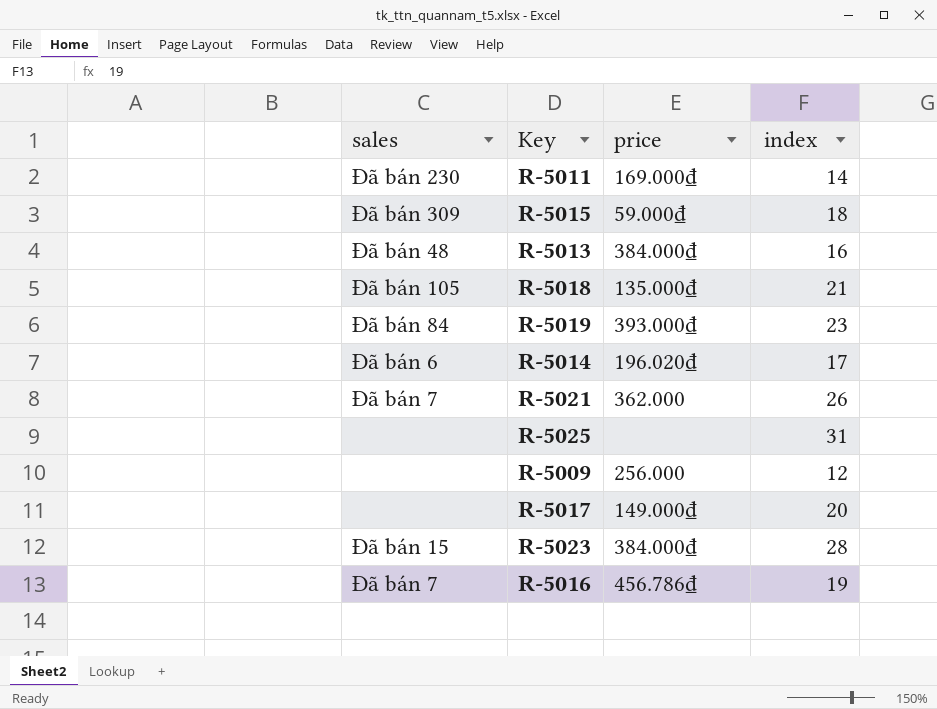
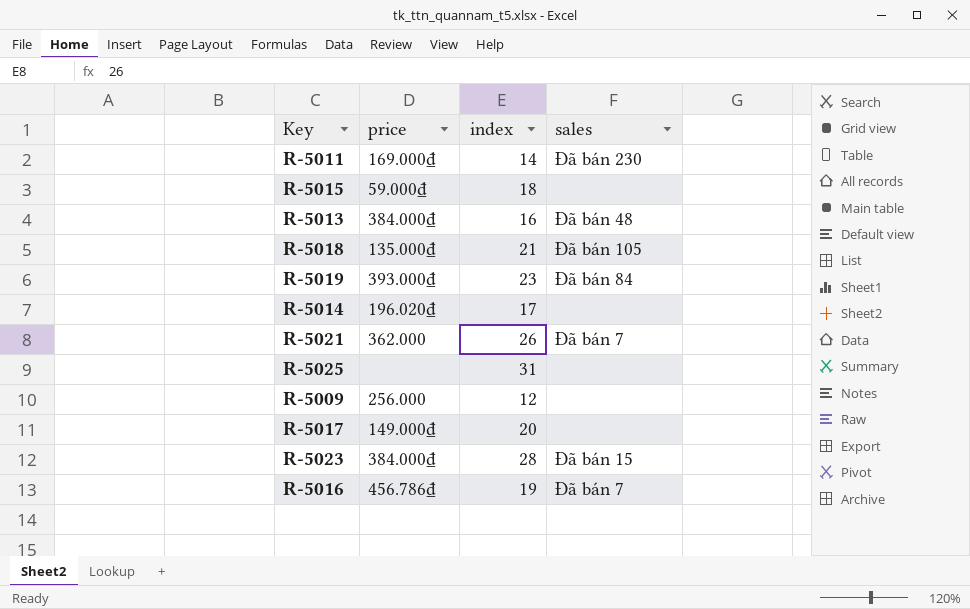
column sales | position: 1 -> 4
R-5015 | sales: Đã bán 309 -> none
R-5014 | sales: Đã bán 6 -> none

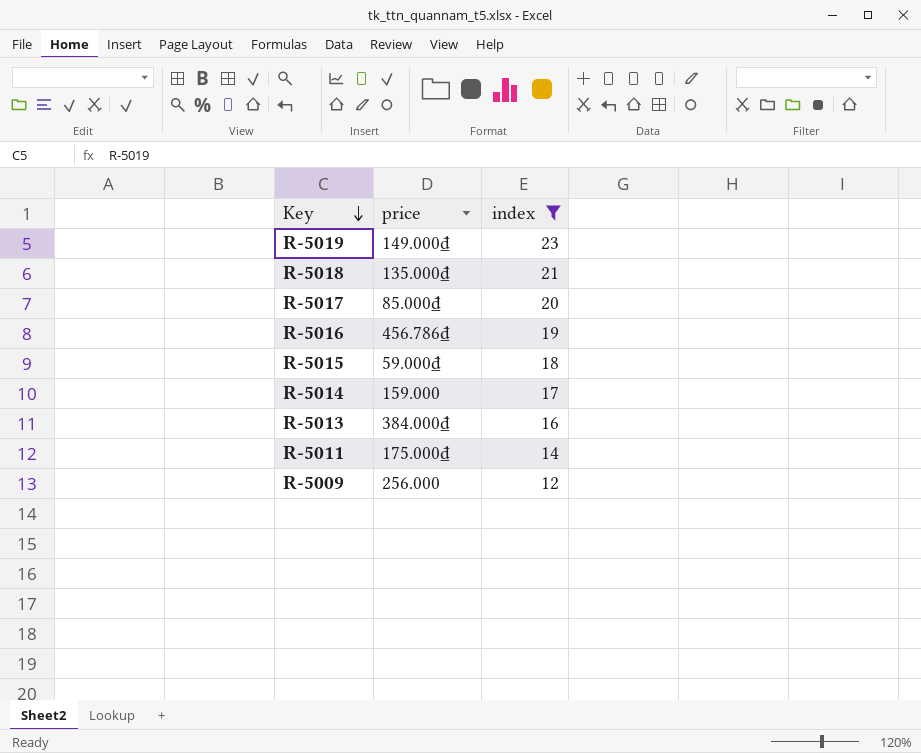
filter: none -> index <= 23
row order: none -> Key descending
column sales | position: 4 -> none
R-5019 | price: 393.000₫ -> 149.000₫
R-5017 | price: 149.000₫ -> 85.000₫
R-5014 | price: 196.020₫ -> 159.000
R-5011 | price: 169.000₫ -> 175.000₫

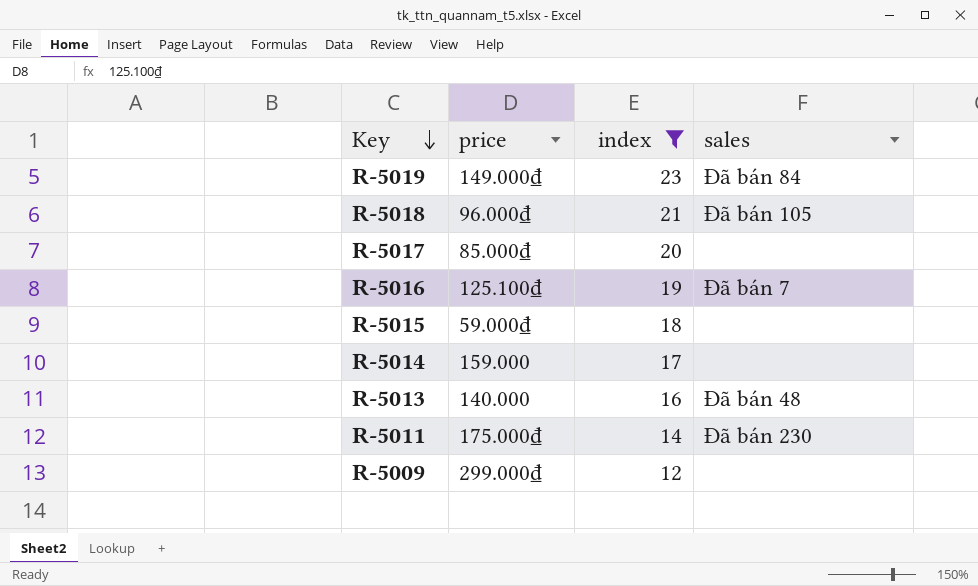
column sales | position: none -> 4
R-5018 | price: 135.000₫ -> 96.000₫
R-5016 | price: 456.786₫ -> 125.100₫
R-5013 | price: 384.000₫ -> 140.000
R-5009 | price: 256.000 -> 299.000₫

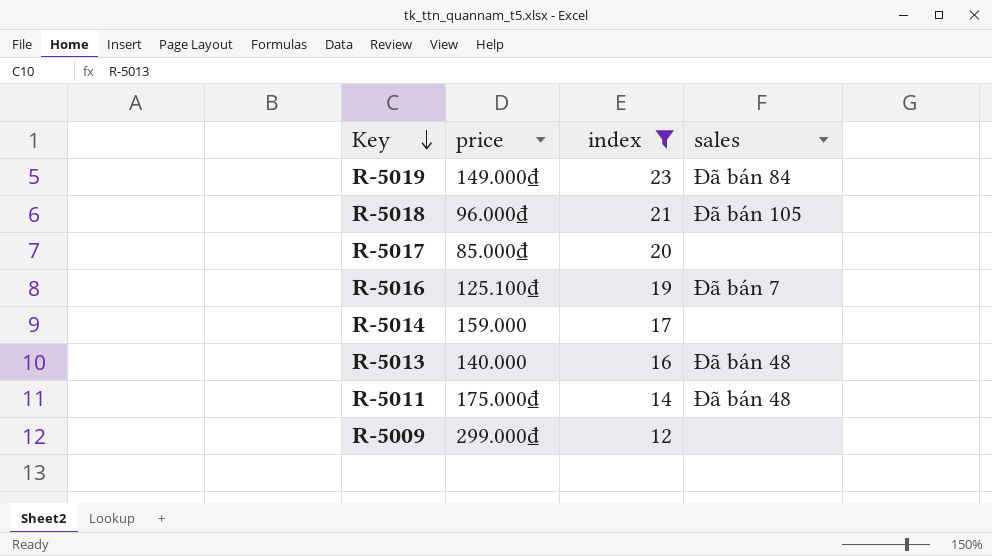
row R-5015: 59.000₫ | 18 | none -> none
R-5011 | sales: Đã bán 230 -> Đã bán 48

